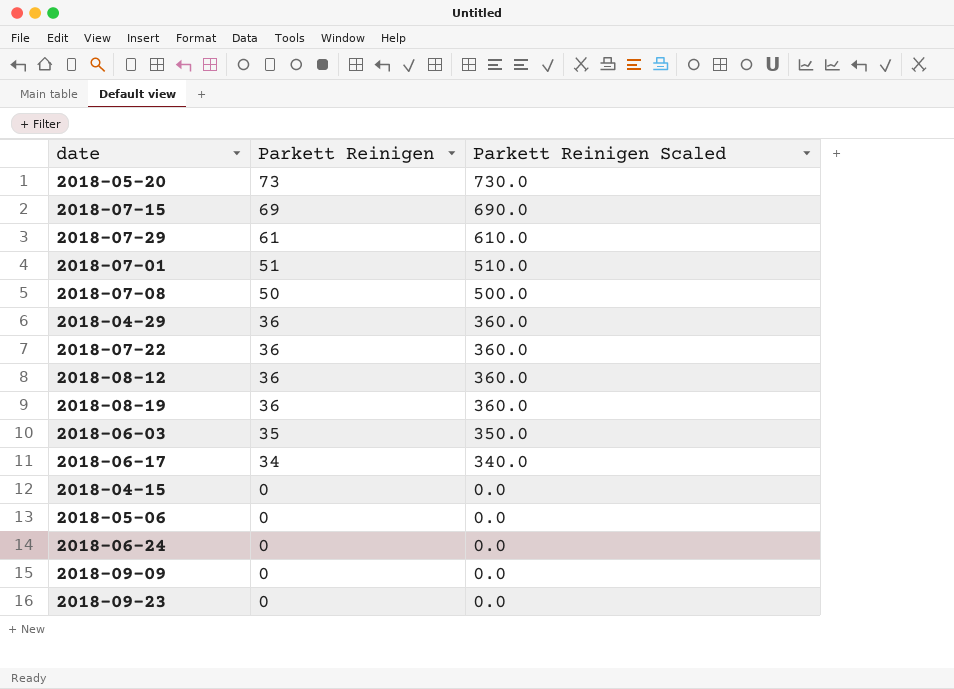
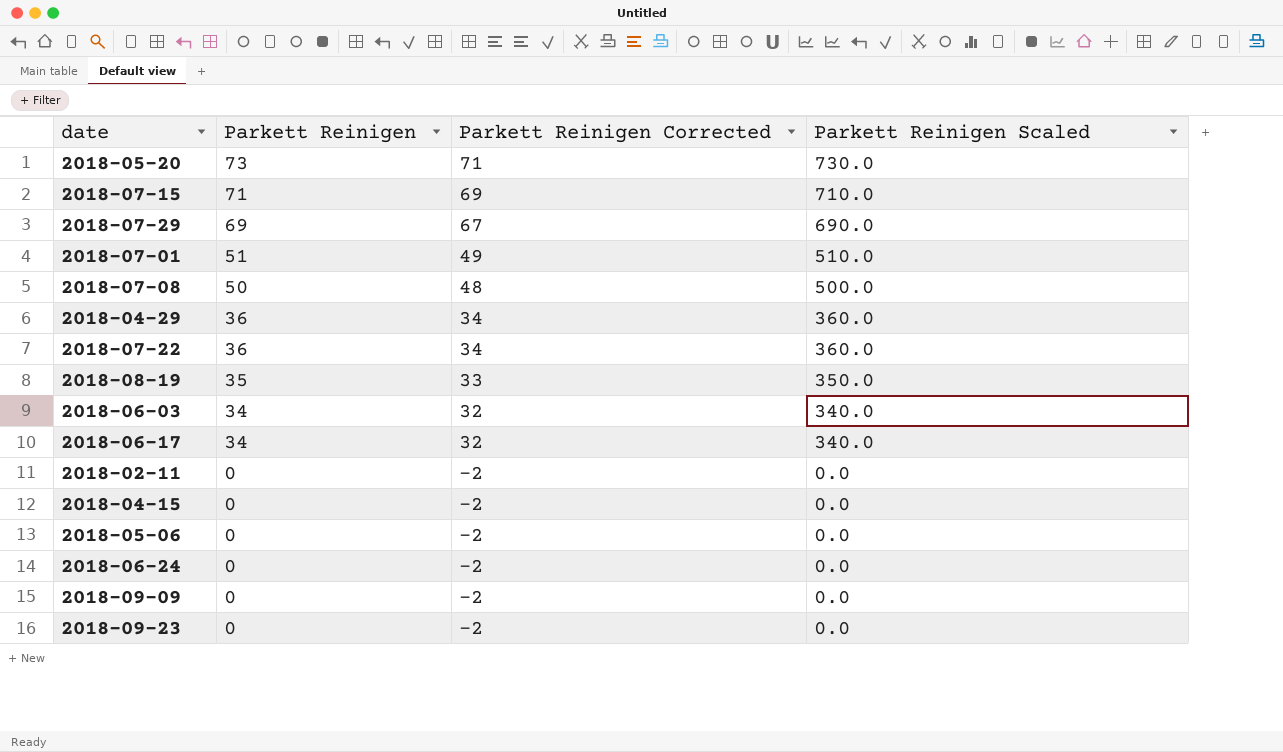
column Parkett Reinigen Corrected | formula: none -> [Parkett Reinigen] - 2
row 2018-08-12: 36 | 360.0 -> none
2018-07-15 | Parkett Reinigen: 69 -> 71
2018-07-15 | Parkett Reinigen Scaled: 690.0 -> 710.0
2018-07-29 | Parkett Reinigen: 61 -> 69
2018-07-29 | Parkett Reinigen Scaled: 610.0 -> 690.0
2018-08-19 | Parkett Reinigen: 36 -> 35
2018-08-19 | Parkett Reinigen Scaled: 360.0 -> 350.0
2018-06-03 | Parkett Reinigen: 35 -> 34
2018-06-03 | Parkett Reinigen Scaled: 350.0 -> 340.0
row 2018-02-11: none -> 0 | -2 | 0.0

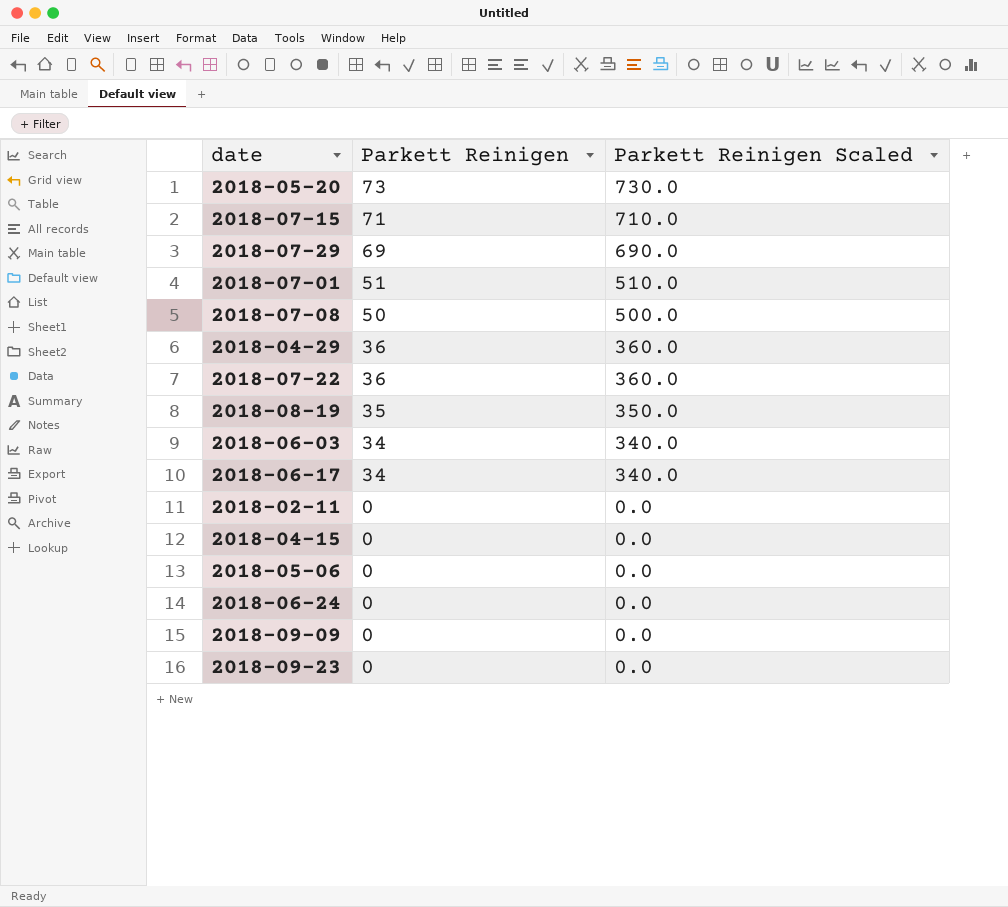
column Parkett Reinigen Corrected | formula: [Parkett Reinigen] - 2 -> none

